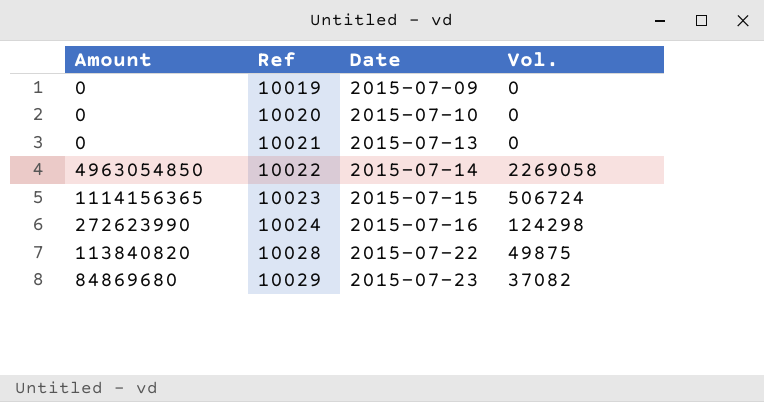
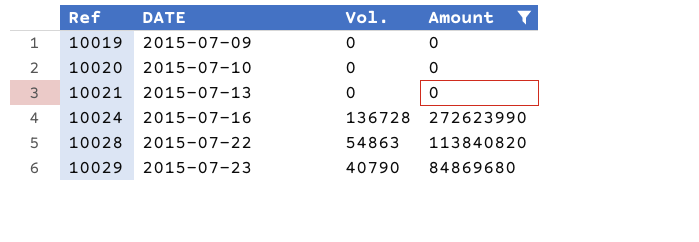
filter: none -> Amount <= 272623990
column name: Date -> DATE
column Amount | position: 1 -> 4
10024 | Vol.: 124298 -> 136728
10028 | Vol.: 49875 -> 54863
10029 | Vol.: 37082 -> 40790

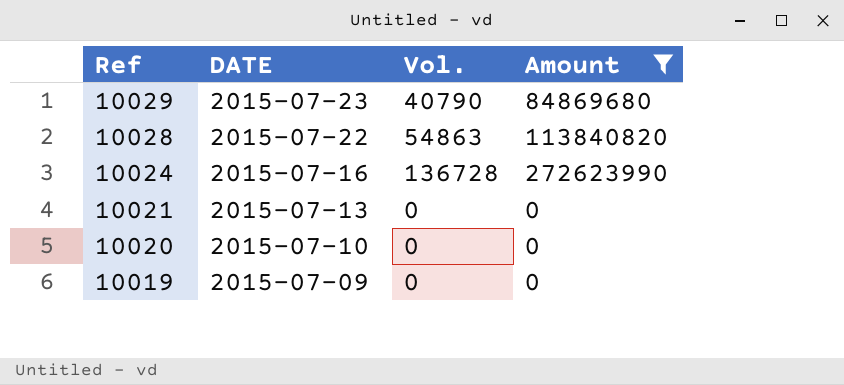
row order: Ref ascending -> Ref descending

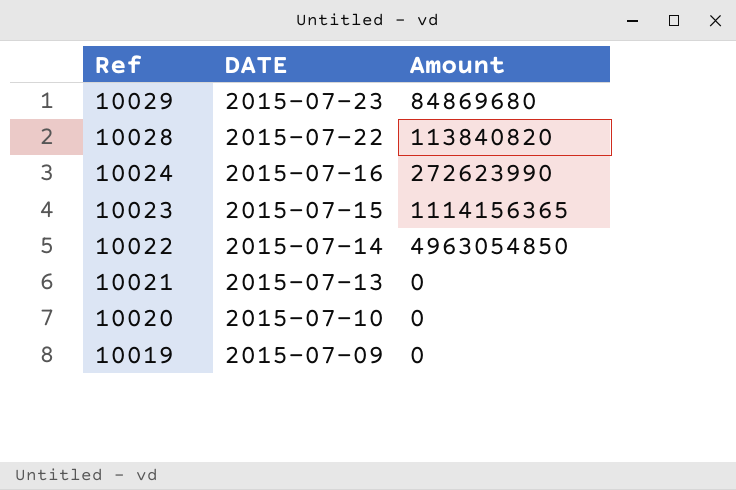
filter: Amount <= 272623990 -> none
column Vol. | position: 3 -> none

